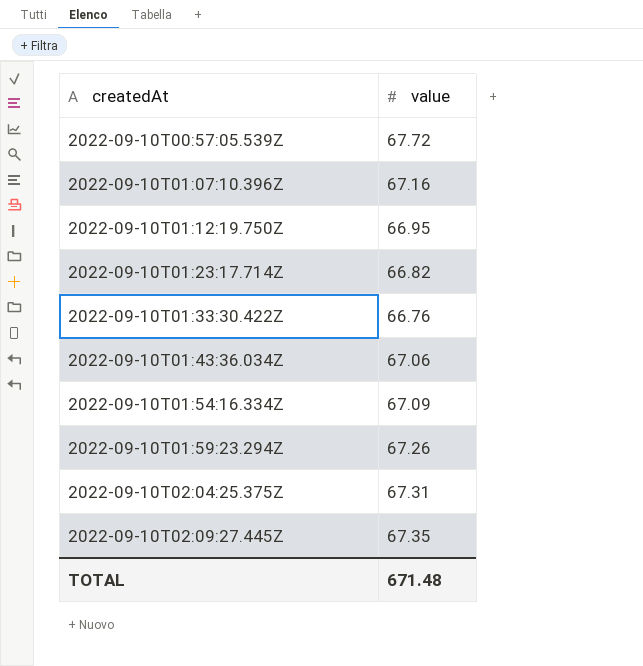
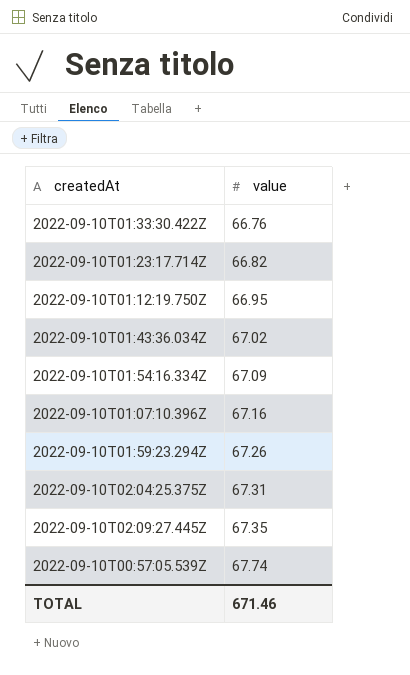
row order: createdAt ascending -> value ascending
2022-09-10T01:43:36.034Z | value: 67.06 -> 67.02
2022-09-10T00:57:05.539Z | value: 67.72 -> 67.74
TOTAL | value: 671.48 -> 671.46

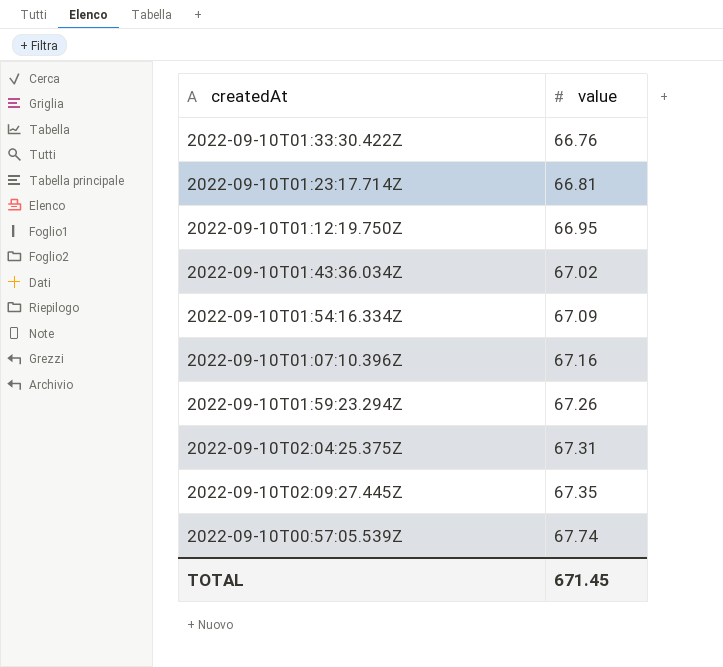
2022-09-10T01:23:17.714Z | value: 66.82 -> 66.81
TOTAL | value: 671.46 -> 671.45

